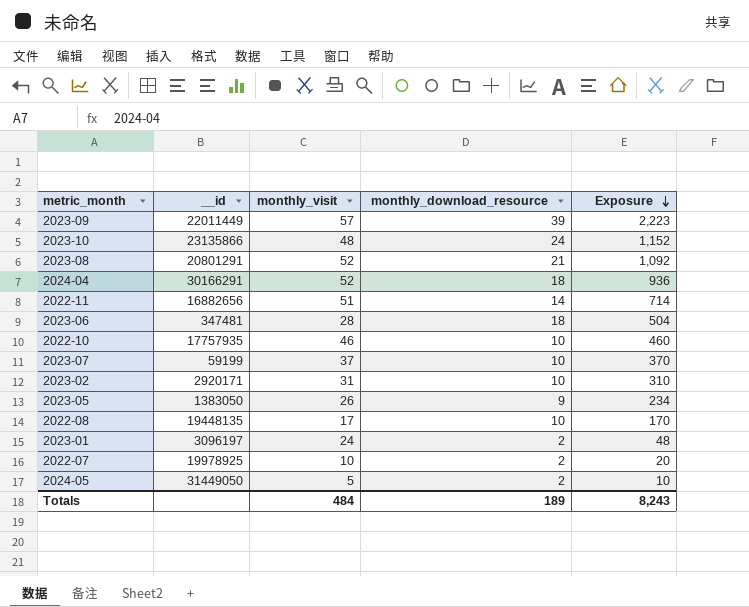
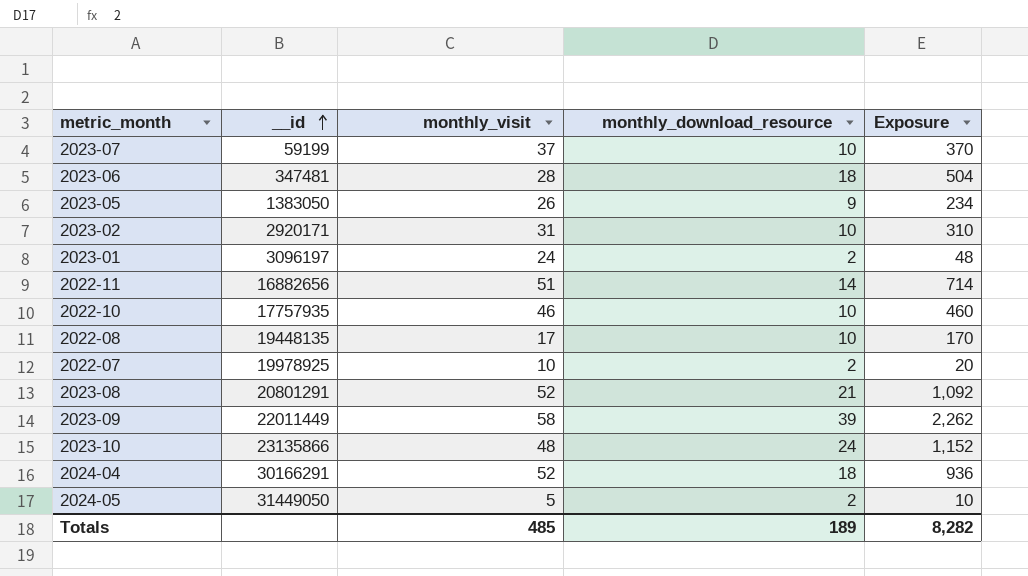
row order: Exposure descending -> __id ascending
2023-09 | monthly_visit: 57 -> 58
2023-09 | Exposure: 2,223 -> 2,262
Totals | monthly_visit: 484 -> 485
Totals | Exposure: 8,243 -> 8,282

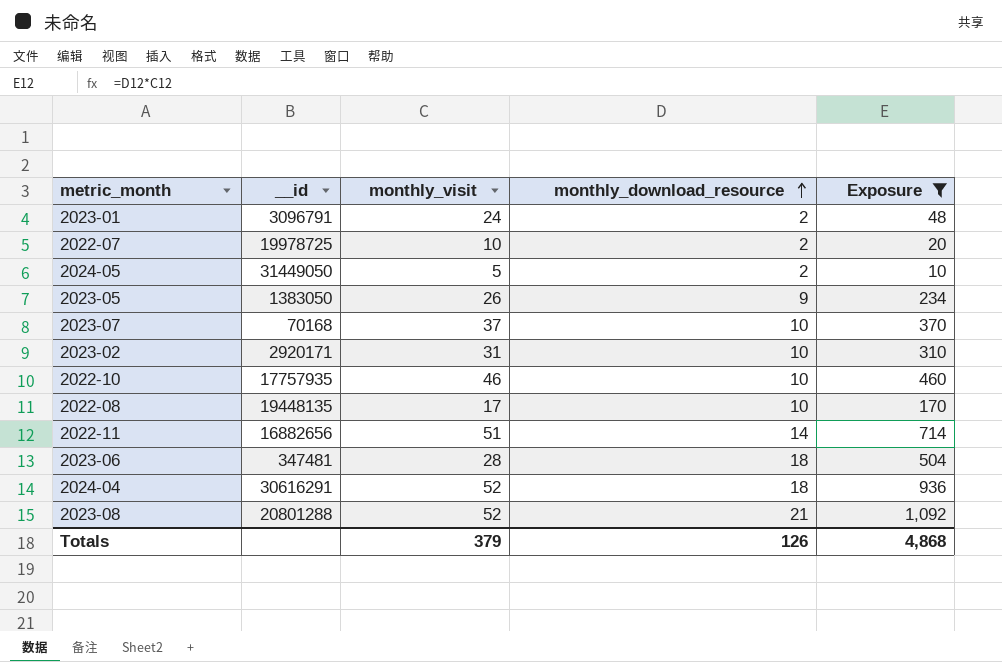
filter: none -> Exposure <= 1,092
row order: __id ascending -> monthly_download_resource ascending
2023-01 | __id: 3096197 -> 3096791
2022-07 | __id: 19978925 -> 19978725
2023-07 | __id: 59199 -> 70168
2024-04 | __id: 30166291 -> 30616291
2023-08 | __id: 20801291 -> 20801288
Totals | monthly_visit: 485 -> 379
Totals | monthly_download_resource: 189 -> 126
Totals | Exposure: 8,282 -> 4,868

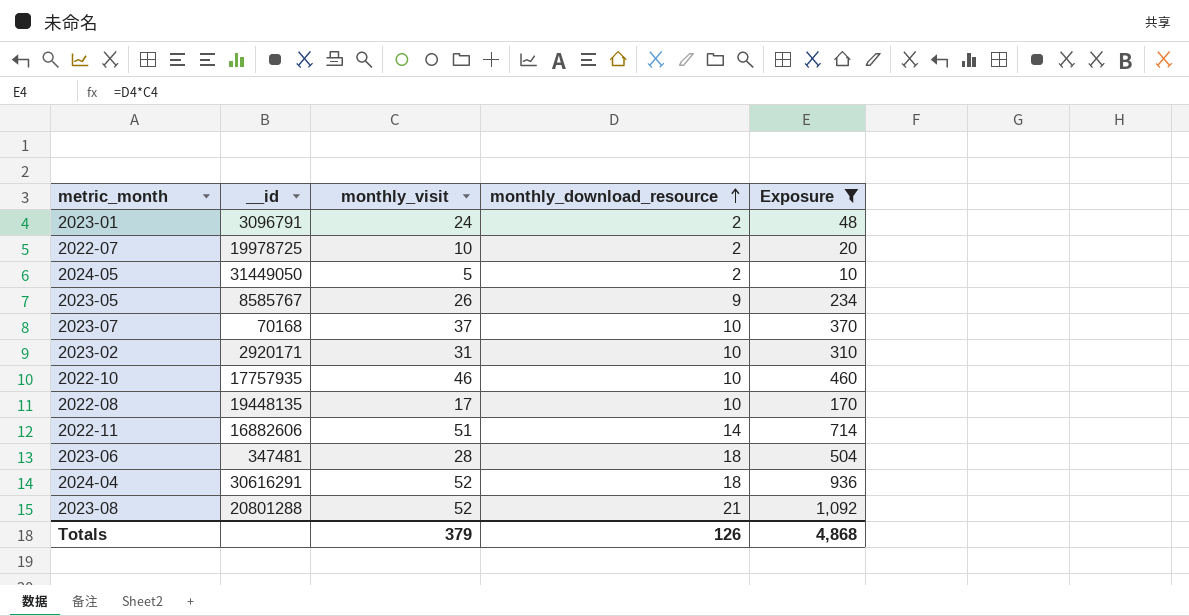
2023-05 | __id: 1383050 -> 8585767
2022-11 | __id: 16882656 -> 16882606

